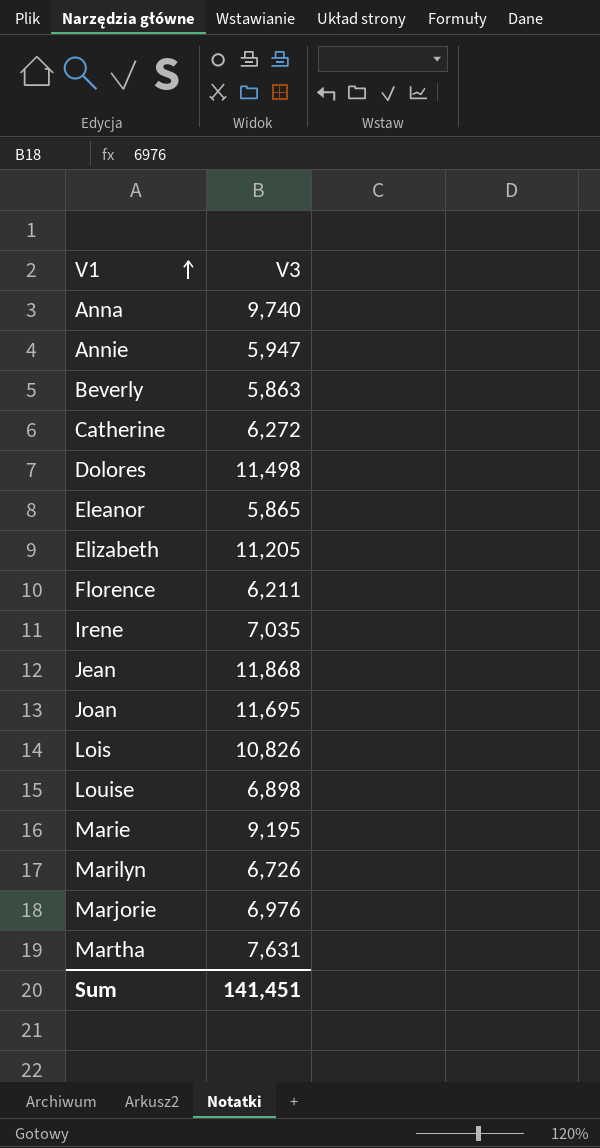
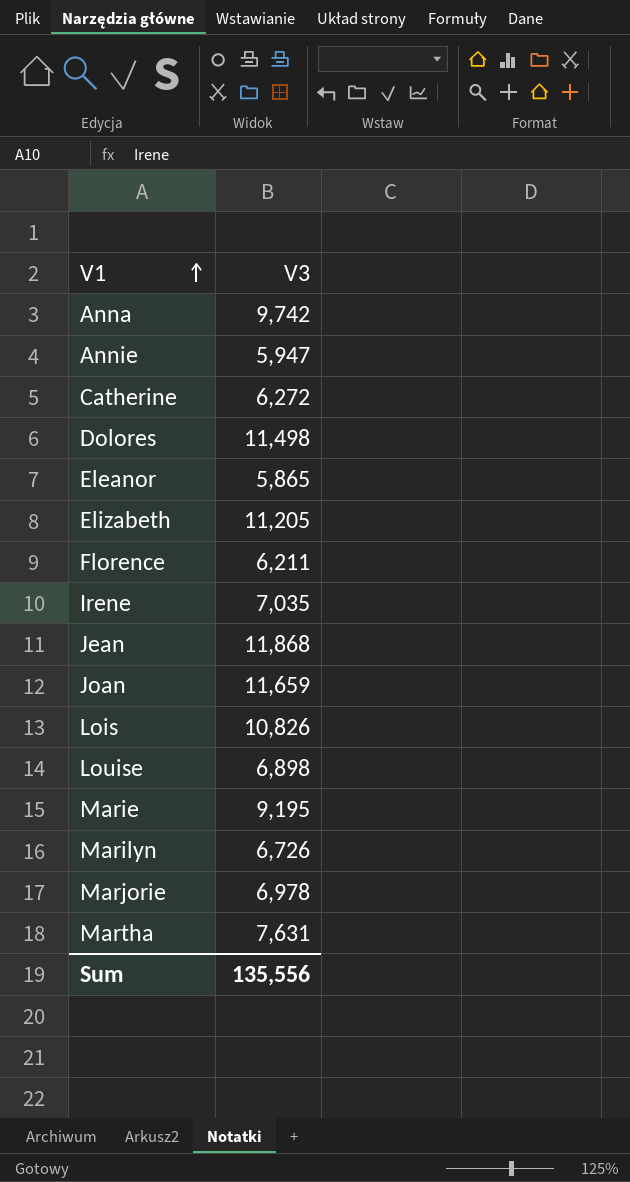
row Beverly: 5,863 -> none
Anna | V3: 9,740 -> 9,742
Joan | V3: 11,695 -> 11,659
Marjorie | V3: 6,976 -> 6,978
Sum | V3: 141,451 -> 135,556

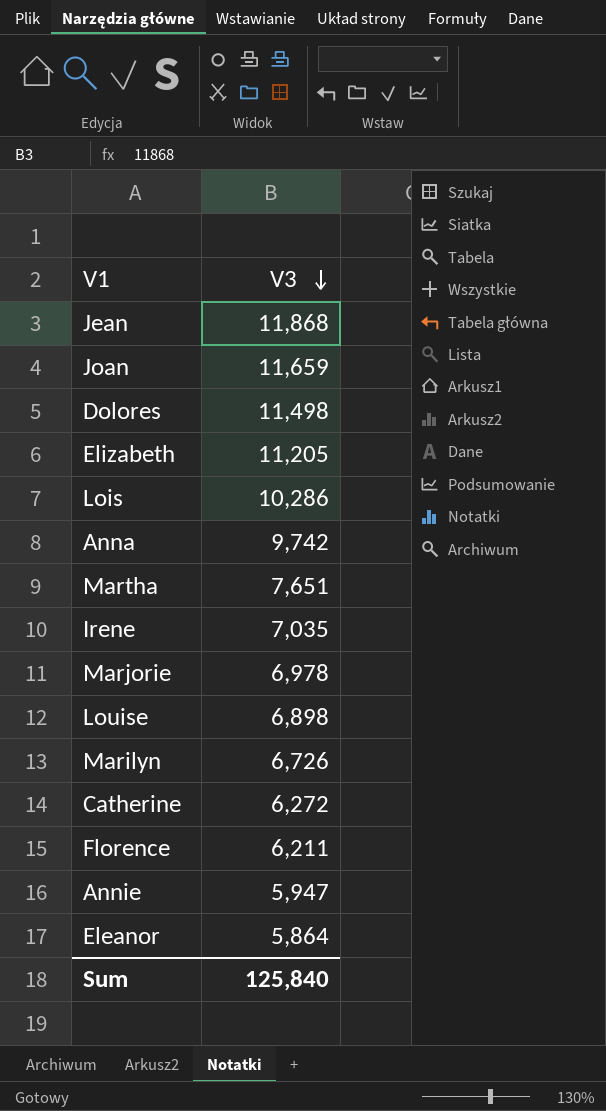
row order: V1 ascending -> V3 descending
row Marie: 9,195 -> none
Lois | V3: 10,826 -> 10,286
Martha | V3: 7,631 -> 7,651
Eleanor | V3: 5,865 -> 5,864
Sum | V3: 135,556 -> 125,840

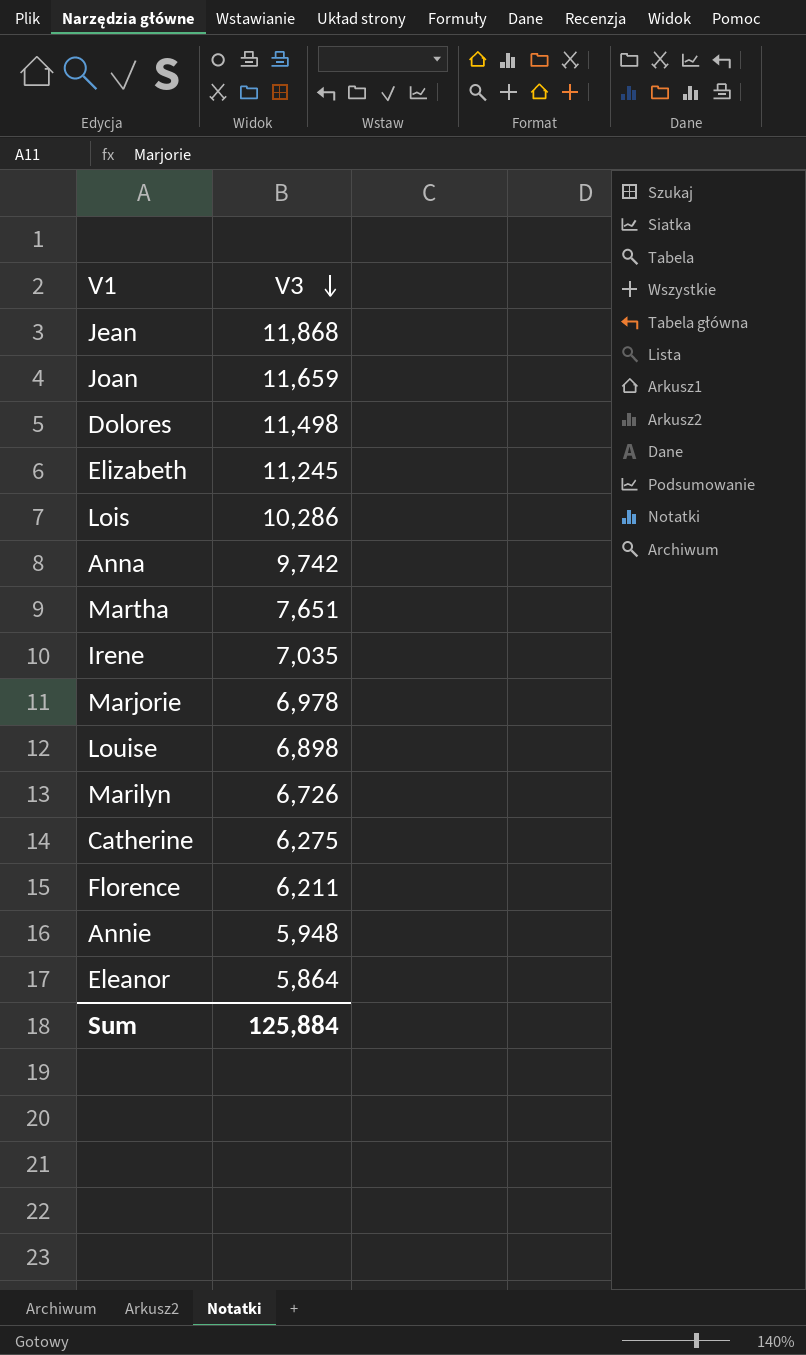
Elizabeth | V3: 11,205 -> 11,245
Catherine | V3: 6,272 -> 6,275
Annie | V3: 5,947 -> 5,948
Sum | V3: 125,840 -> 125,884

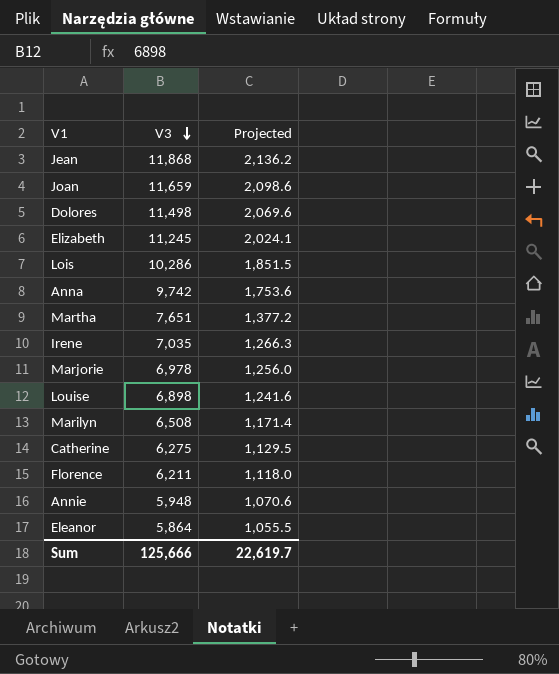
column Projected | formula: none -> [V3] * 0.18
Marilyn | V3: 6,726 -> 6,508
Sum | V3: 125,884 -> 125,666

